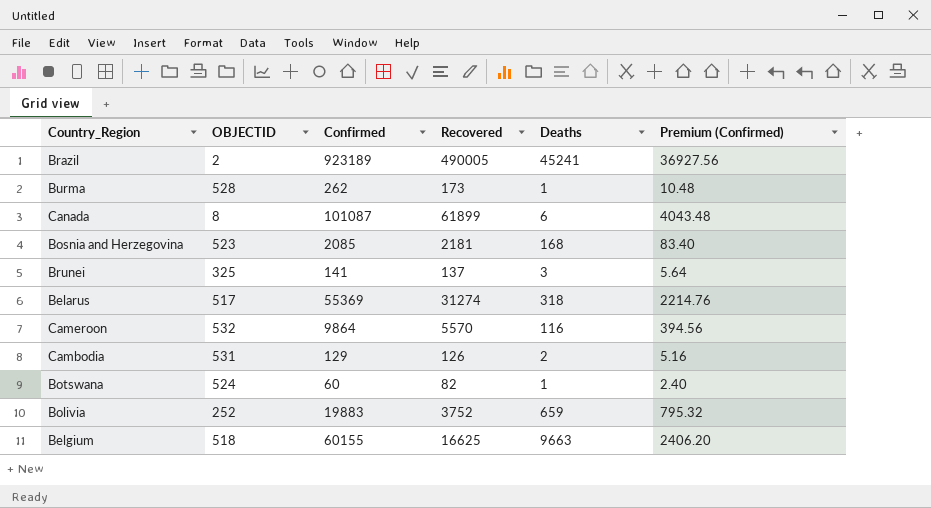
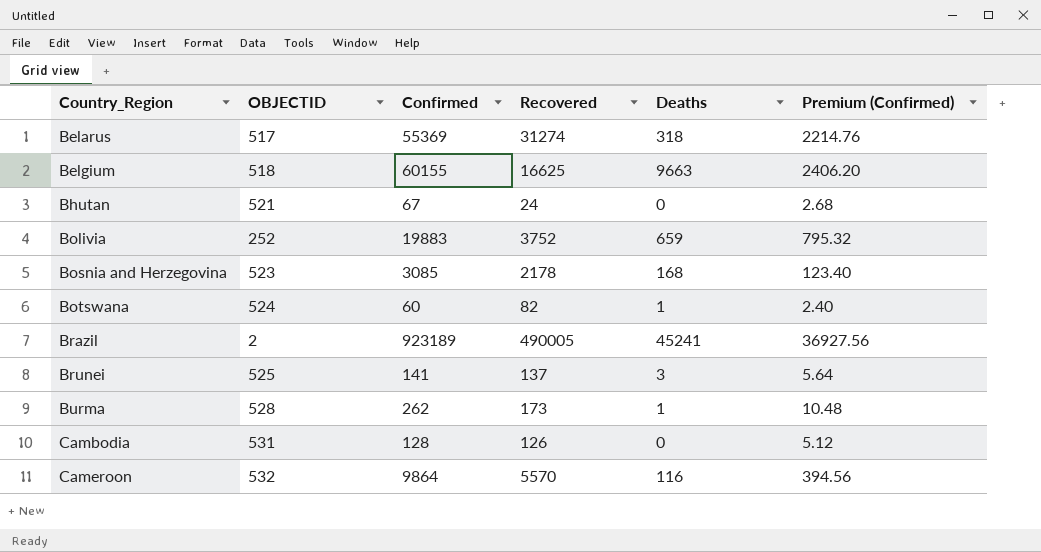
row order: none -> Country_Region ascending
row Canada: 8 | 101087 | 61899 | 6 | 4043.48 -> none
row Bhutan: none -> 521 | 67 | 24 | 0 | 2.68
Bosnia and Herzegovina | Confirmed: 2085 -> 3085
Bosnia and Herzegovina | Recovered: 2181 -> 2178
Bosnia and Herzegovina | Premium (Confirmed): 83.40 -> 123.40
Brunei | OBJECTID: 325 -> 525
Cambodia | Confirmed: 129 -> 128
Cambodia | Deaths: 2 -> 0
Cambodia | Premium (Confirmed): 5.16 -> 5.12

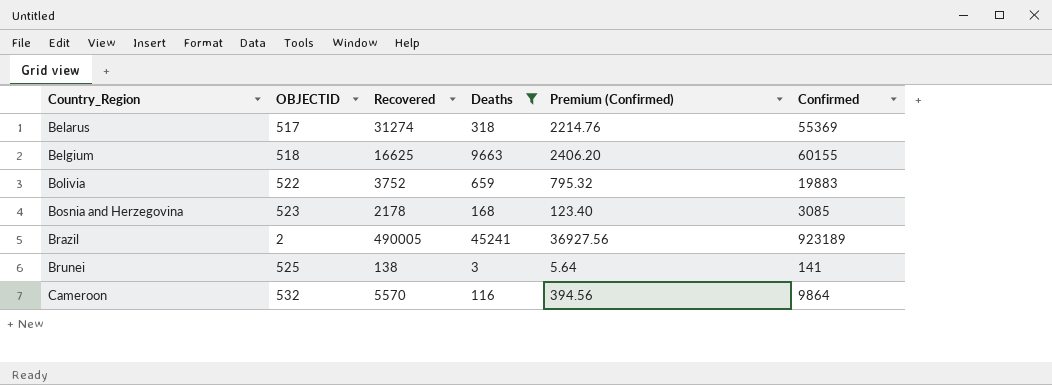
filter: none -> Deaths >= 3
column Confirmed | position: 3 -> 6
Bolivia | OBJECTID: 252 -> 522
Brunei | Recovered: 137 -> 138

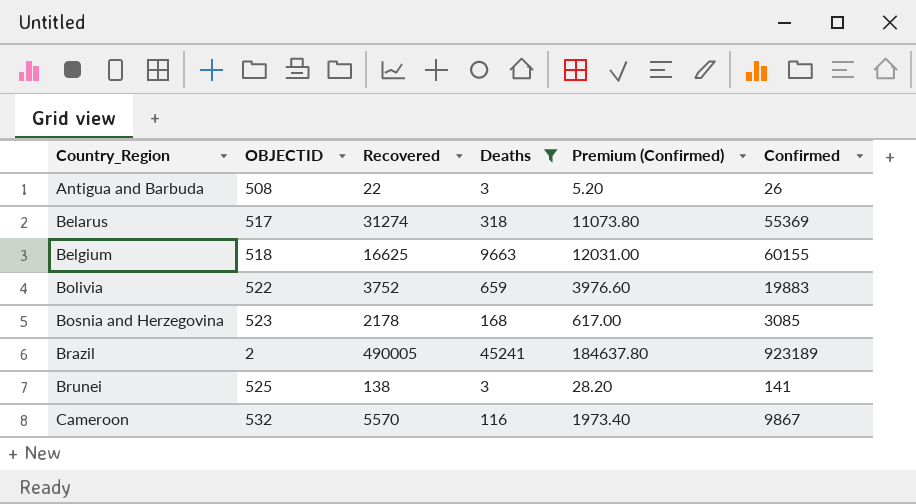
column Premium (Confirmed) | formula: [Confirmed] * 0.04 -> [Confirmed] * 0.2
row Antigua and Barbuda: none -> 508 | 22 | 3 | 5.20 | 26
Cameroon | Confirmed: 9864 -> 9867

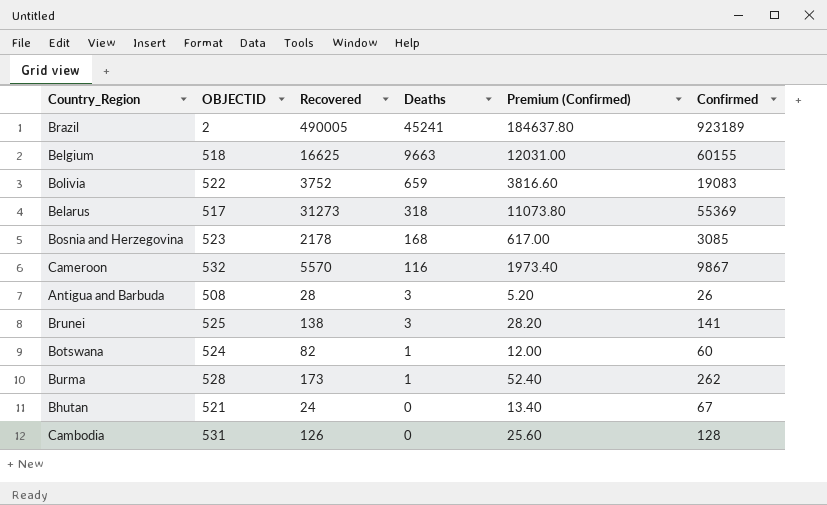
filter: Deaths >= 3 -> none
row order: Country_Region ascending -> Deaths descending
Bolivia | Premium (Confirmed): 3976.60 -> 3816.60
Bolivia | Confirmed: 19883 -> 19083
Belarus | Recovered: 31274 -> 31273
Antigua and Barbuda | Recovered: 22 -> 28

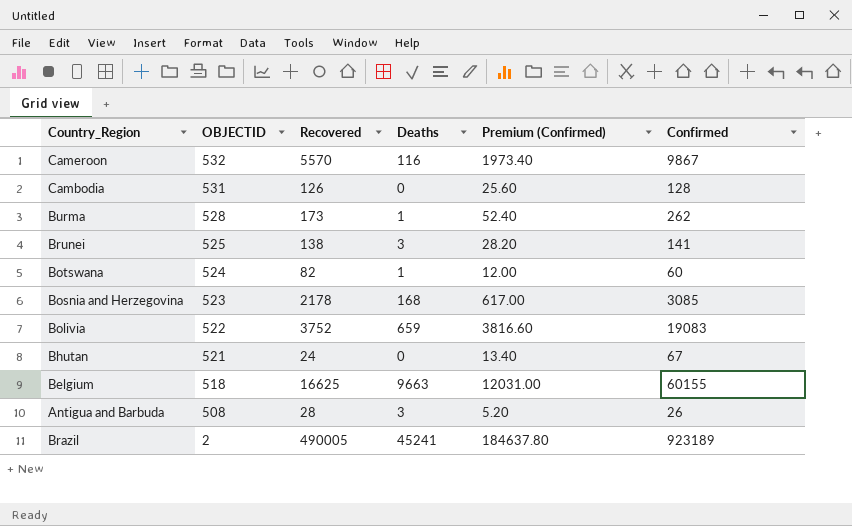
row order: Deaths descending -> OBJECTID descending
row Belarus: 517 | 31273 | 318 | 11073.80 | 55369 -> none

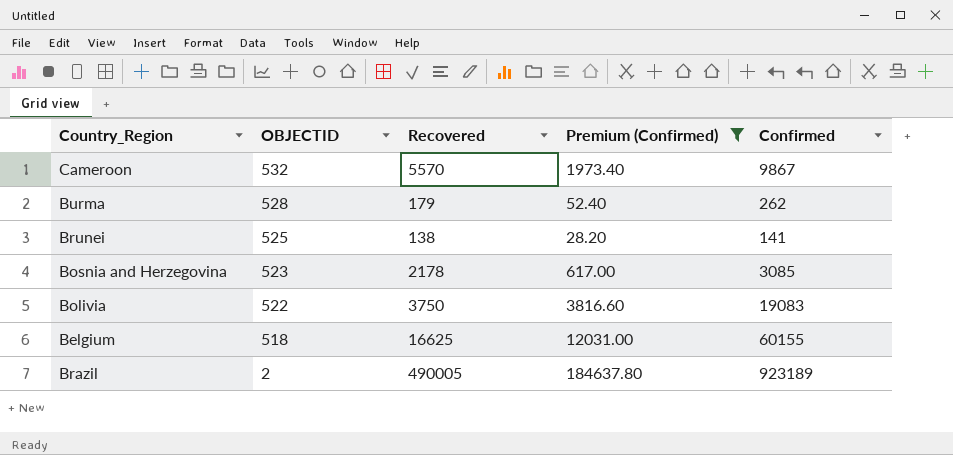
filter: none -> Premium (Confirmed) >= 28.20
column Deaths | position: 4 -> none
Burma | Recovered: 173 -> 179
Bolivia | Recovered: 3752 -> 3750

